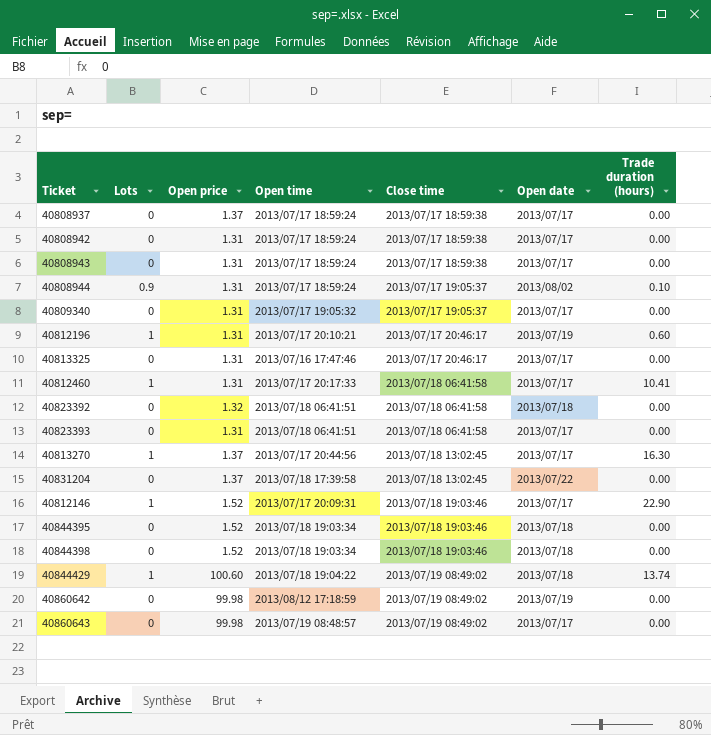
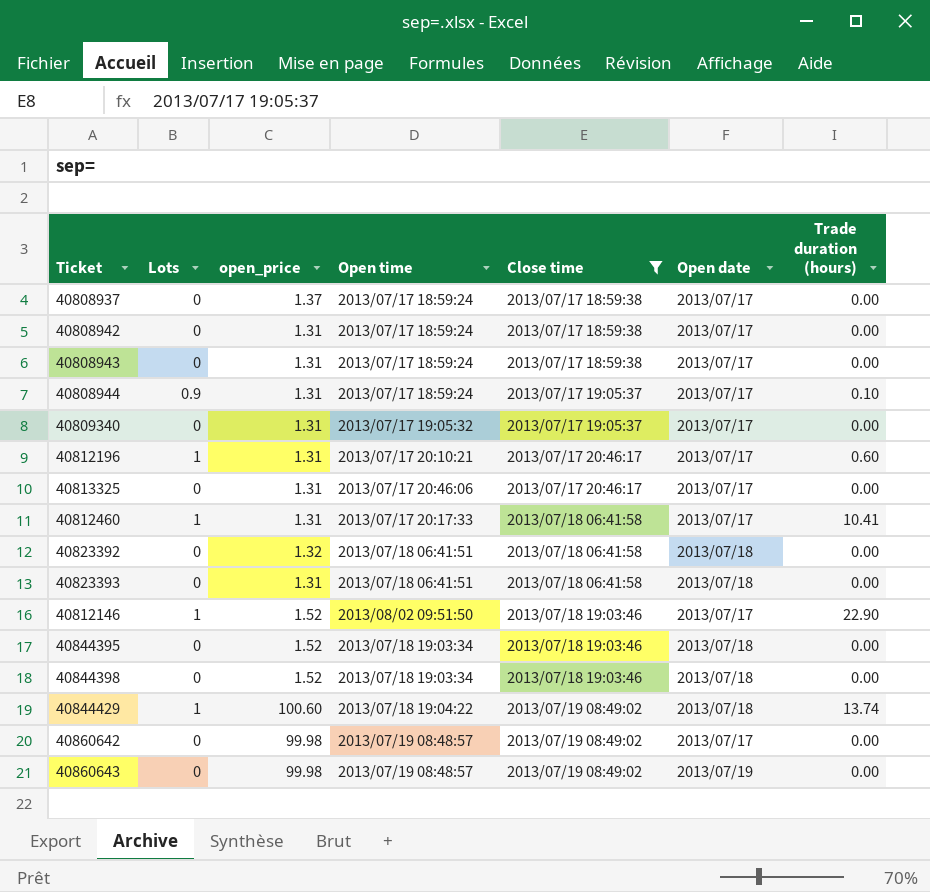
filter: none -> Close time != 2013/07/18 13:02:45
column name: Open price -> open_price
40808944 | Open date: 2013/08/02 -> 2013/07/17
40812196 | Open date: 2013/07/19 -> 2013/07/17
40813325 | Open time: 2013/07/16 17:47:46 -> 2013/07/17 20:46:06
40823393 | Open date: 2013/07/17 -> 2013/07/18
40812146 | Open time: 2013/07/17 20:09:31 -> 2013/08/02 09:51:50
40860642 | Open time: 2013/08/12 17:18:59 -> 2013/07/19 08:48:57
40860642 | Open date: 2013/07/19 -> 2013/07/17
40860643 | Open date: 2013/07/17 -> 2013/07/19

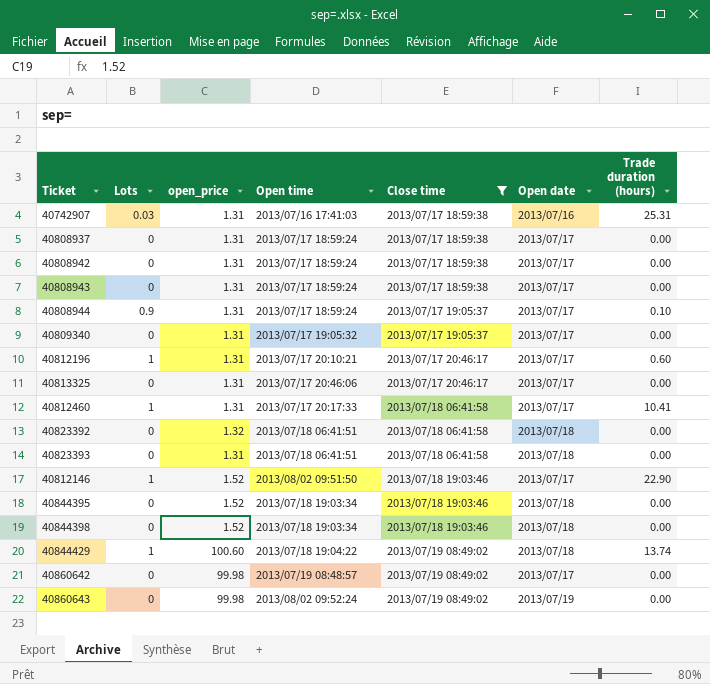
row 40742907: none -> 0.03 | 1.31 | 2013/07/16 17:41:03 | 2013/07/17 18:59:38 | 2013/07/16 | 25.31
40808937 | open_price: 1.37 -> 1.31
40860643 | Open time: 2013/07/19 08:48:57 -> 2013/08/02 09:52:24

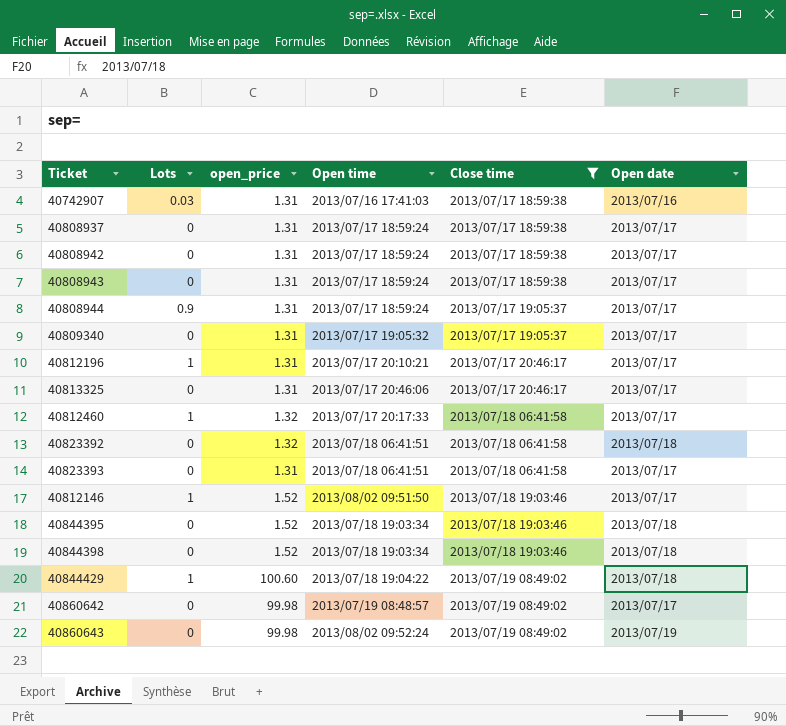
column Trade duration (hours) | position: 7 -> none
40812460 | open_price: 1.31 -> 1.32
40823393 | Open date: 2013/07/18 -> 2013/07/17

